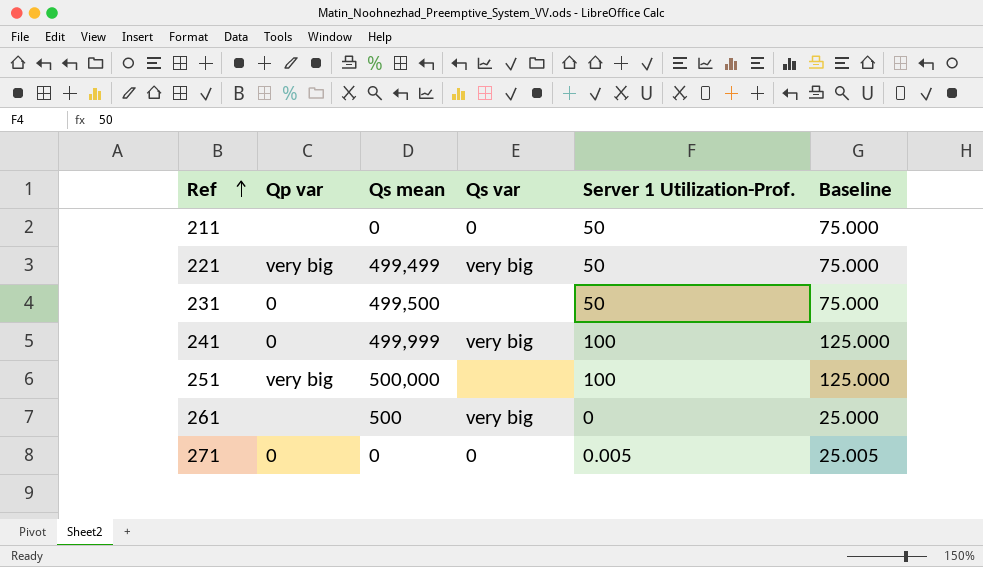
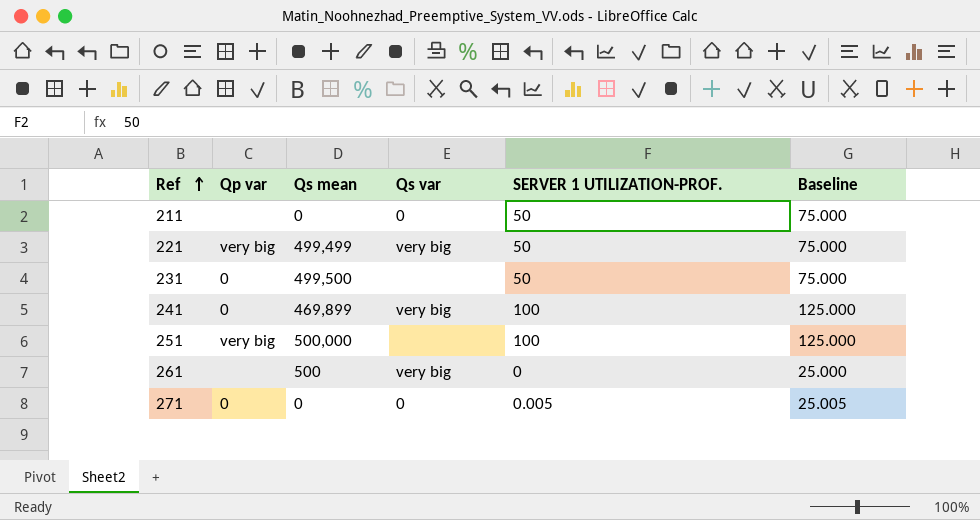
column name: Server 1 Utilization-Prof. -> SERVER 1 UTILIZATION-PROF.
241 | Qs mean: 499,999 -> 469,899

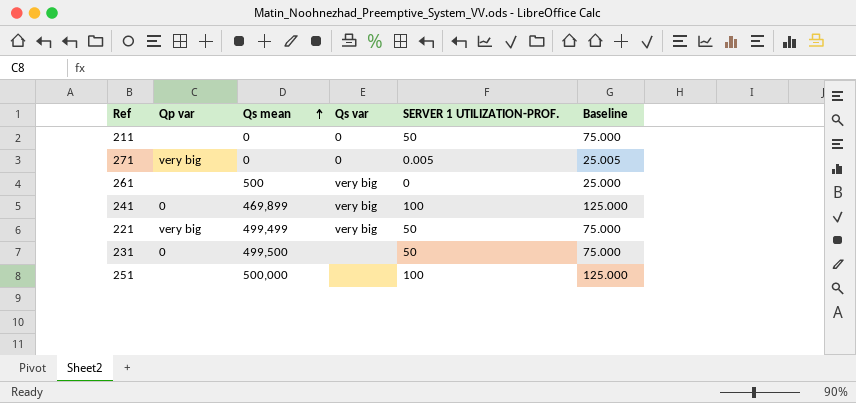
row order: Ref ascending -> Qs mean ascending
271 | Qp var: 0 -> very big
251 | Qp var: very big -> none

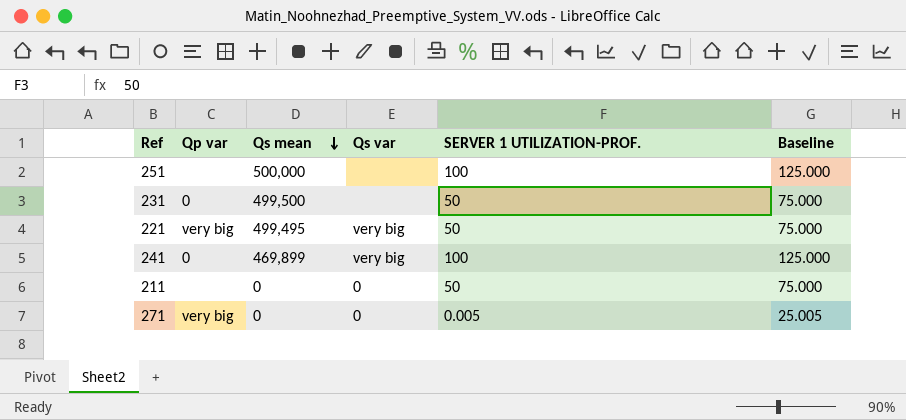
row order: Qs mean ascending -> Qs mean descending
row 261: none | 500 | very big | 0 | 25.000 -> none
221 | Qs mean: 499,499 -> 499,495

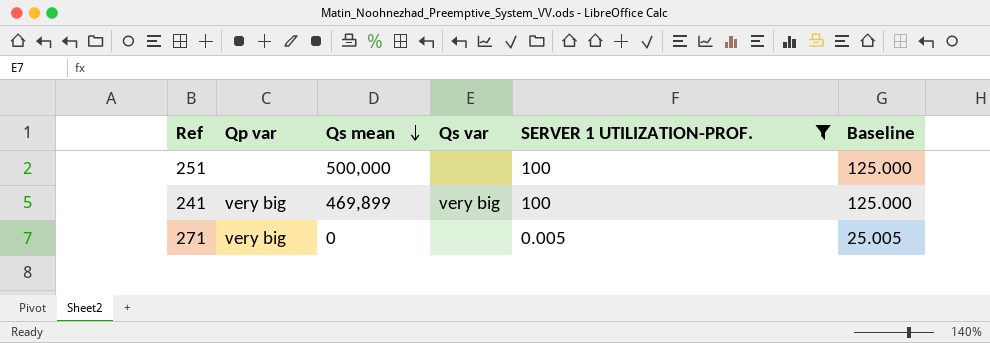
filter: none -> SERVER 1 UTILIZATION-PROF. != 50
241 | Qp var: 0 -> very big
271 | Qs var: 0 -> none

